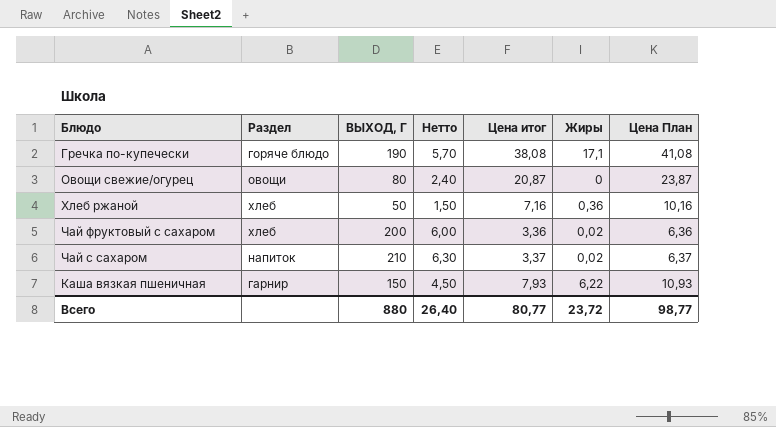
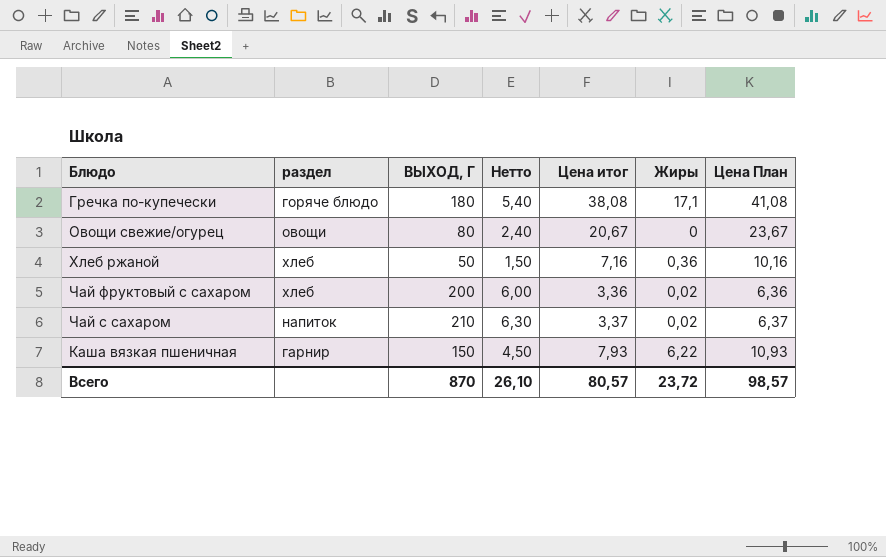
column name: Раздел -> раздел
Гречка по-купечески | ВЫХОД, Г: 190 -> 180
Гречка по-купечески | Нетто: 5,70 -> 5,40
Овощи свежие/огурец | Цена итог: 20,87 -> 20,67
Овощи свежие/огурец | Цена План: 23,87 -> 23,67
Всего | ВЫХОД, Г: 880 -> 870
Всего | Нетто: 26,40 -> 26,10
Всего | Цена итог: 80,77 -> 80,57
Всего | Цена План: 98,77 -> 98,57

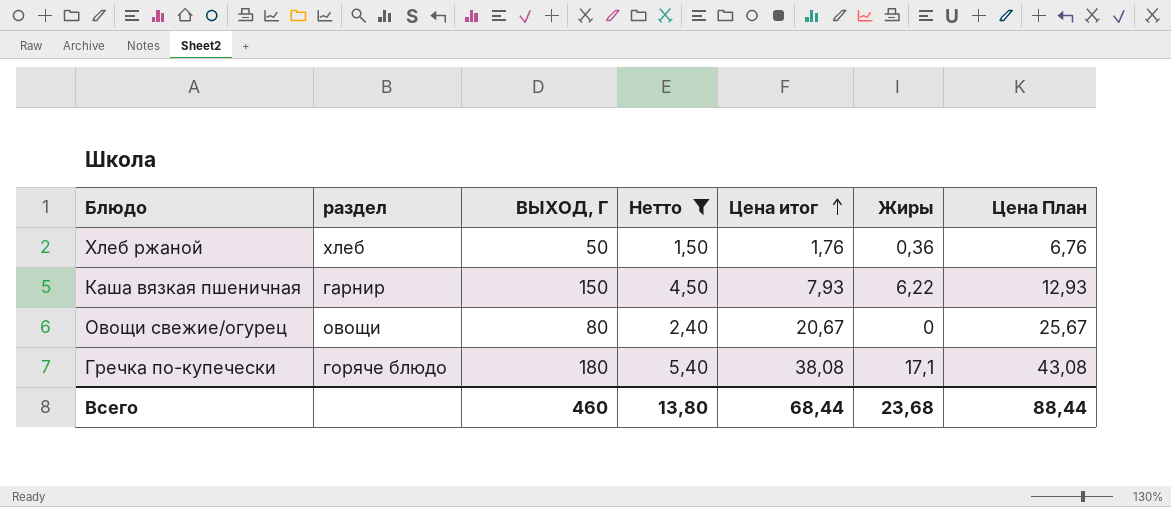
filter: none -> Нетто <= 5,40
row order: none -> Цена итог ascending
column Цена План | formula: [Цена итог] + 3 -> [Цена итог] + 5
Хлеб ржаной | Цена итог: 7,16 -> 1,76
Всего | ВЫХОД, Г: 870 -> 460
Всего | Нетто: 26,10 -> 13,80
Всего | Цена итог: 80,57 -> 68,44
Всего | Жиры: 23,72 -> 23,68
Всего | Цена План: 98,57 -> 88,44

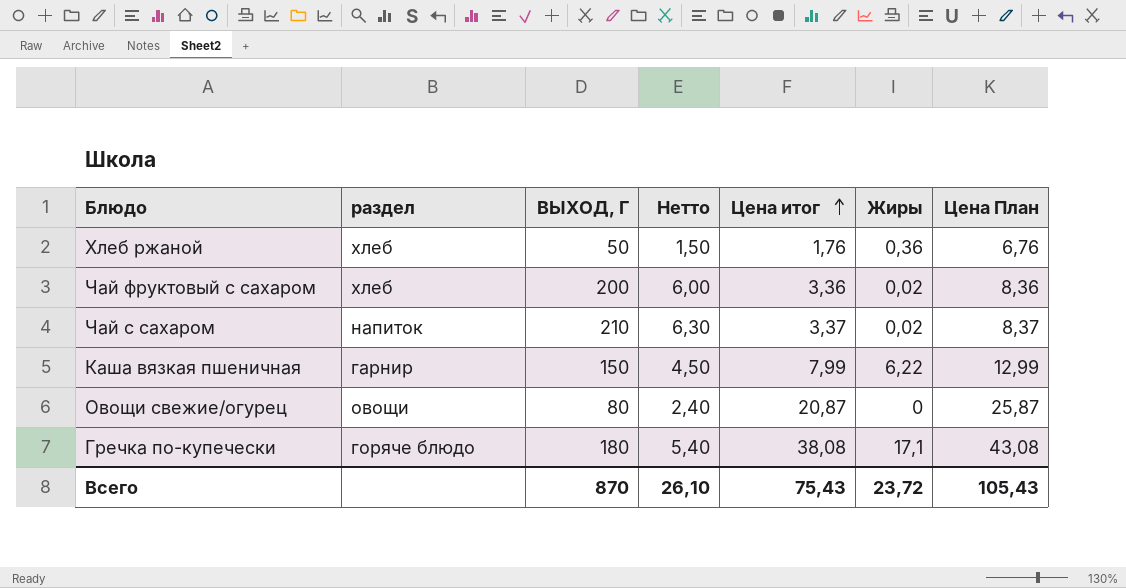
filter: Нетто <= 5,40 -> none
Каша вязкая пшеничная | Цена итог: 7,93 -> 7,99
Каша вязкая пшеничная | Цена План: 12,93 -> 12,99
Овощи свежие/огурец | Цена итог: 20,67 -> 20,87
Овощи свежие/огурец | Цена План: 25,67 -> 25,87
Всего | ВЫХОД, Г: 460 -> 870
Всего | Нетто: 13,80 -> 26,10
Всего | Цена итог: 68,44 -> 75,43
Всего | Жиры: 23,68 -> 23,72
Всего | Цена План: 88,44 -> 105,43

